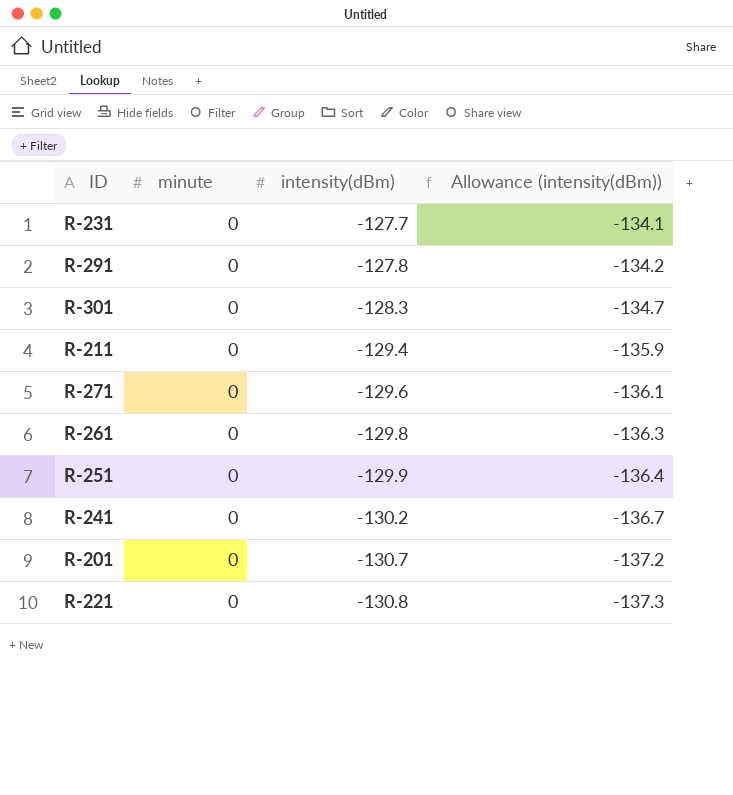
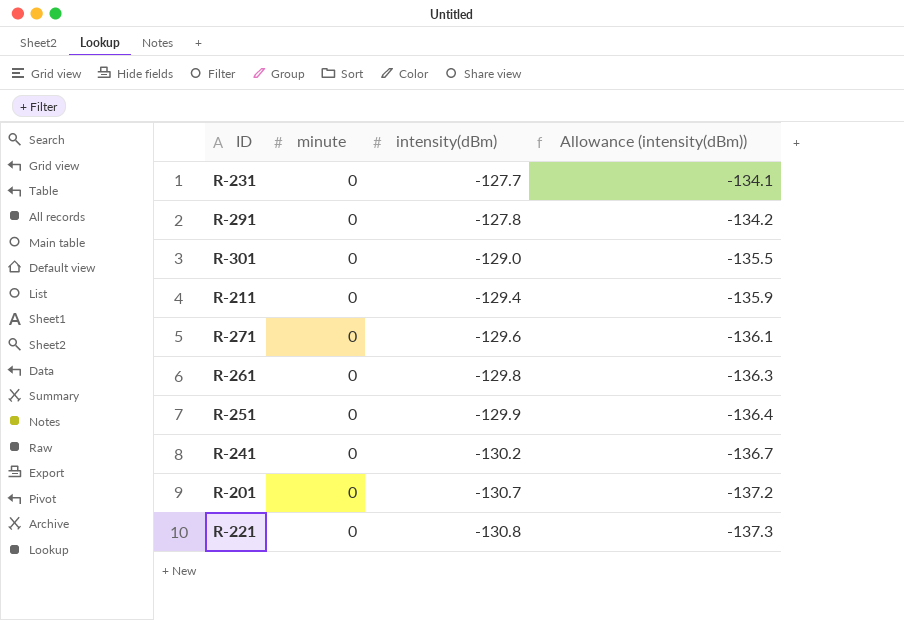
R-301 | intensity(dBm): -128.3 -> -129.0
R-301 | Allowance (intensity(dBm)): -134.7 -> -135.5

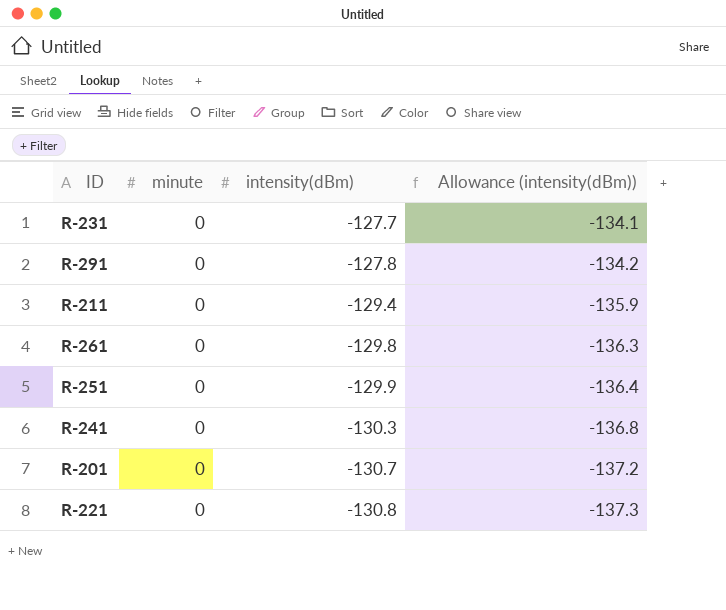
row R-301: 0 | -129.0 | -135.5 -> none
row R-271: 0 | -129.6 | -136.1 -> none
R-241 | intensity(dBm): -130.2 -> -130.3
R-241 | Allowance (intensity(dBm)): -136.7 -> -136.8

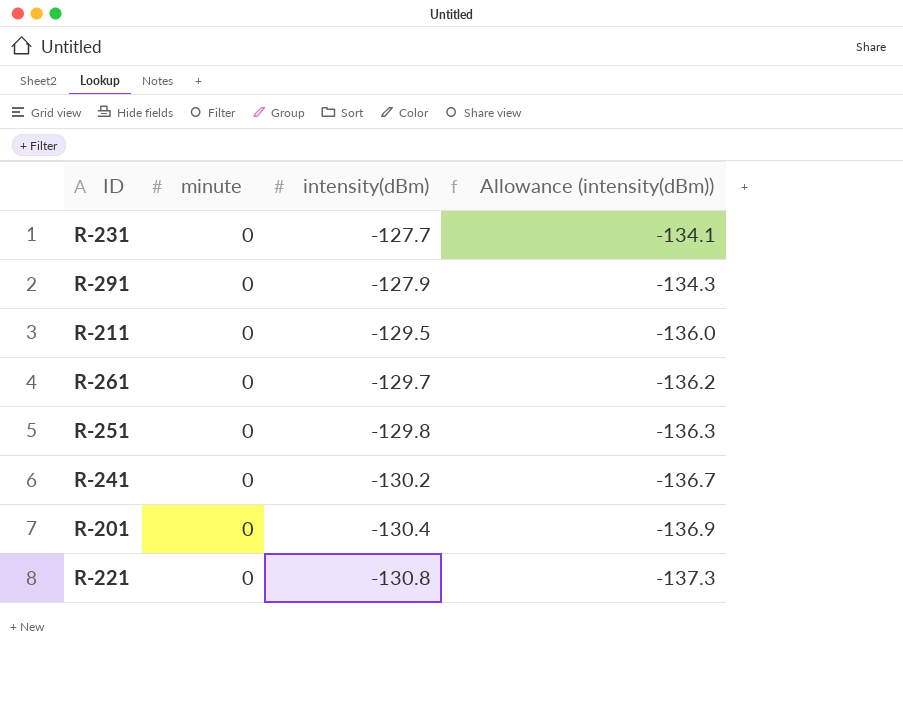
R-291 | intensity(dBm): -127.8 -> -127.9
R-291 | Allowance (intensity(dBm)): -134.2 -> -134.3
R-211 | intensity(dBm): -129.4 -> -129.5
R-211 | Allowance (intensity(dBm)): -135.9 -> -136.0
R-261 | intensity(dBm): -129.8 -> -129.7
R-261 | Allowance (intensity(dBm)): -136.3 -> -136.2
R-251 | intensity(dBm): -129.9 -> -129.8
R-251 | Allowance (intensity(dBm)): -136.4 -> -136.3
R-241 | intensity(dBm): -130.3 -> -130.2
R-241 | Allowance (intensity(dBm)): -136.8 -> -136.7
R-201 | intensity(dBm): -130.7 -> -130.4
R-201 | Allowance (intensity(dBm)): -137.2 -> -136.9

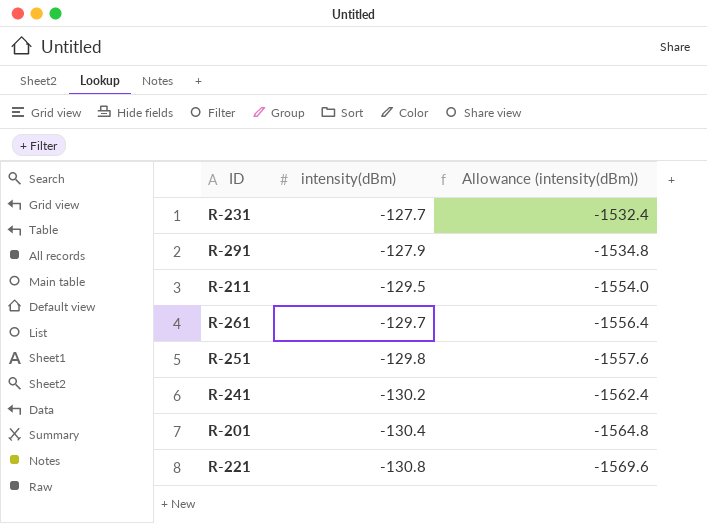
column minute | position: 2 -> none
column Allowance (intensity(dBm)) | formula: [intensity(dBm)] * 1.05 -> [intensity(dBm)] * 12

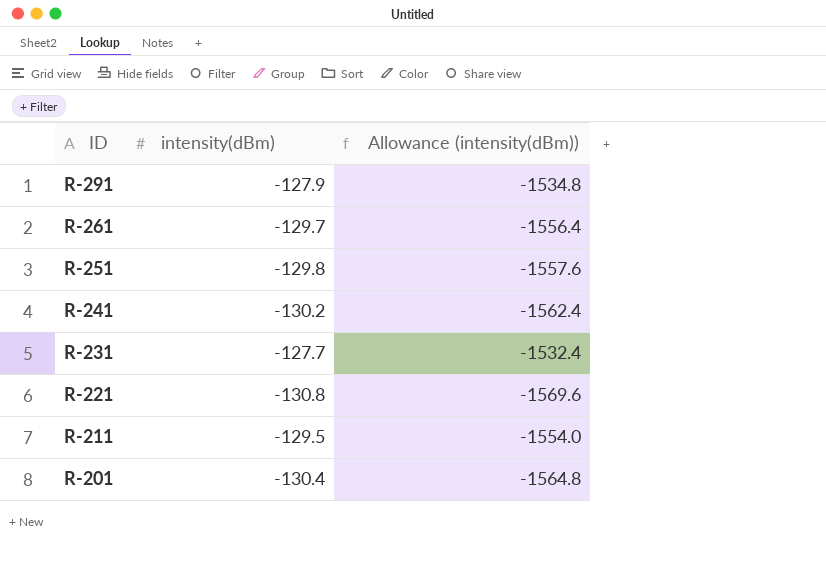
row order: intensity(dBm) descending -> ID descending

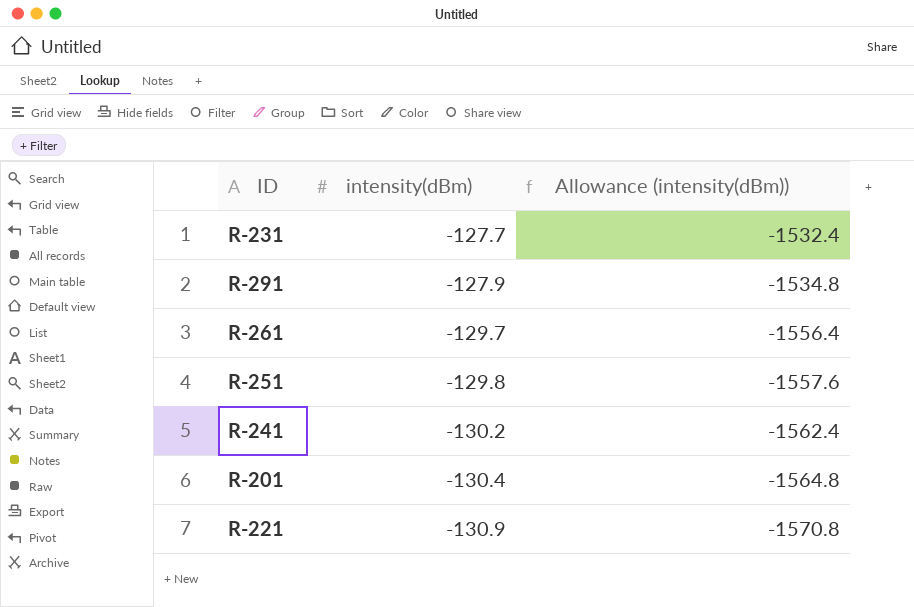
row order: ID descending -> intensity(dBm) descending
row R-211: -129.5 | -1554.0 -> none
R-221 | intensity(dBm): -130.8 -> -130.9
R-221 | Allowance (intensity(dBm)): -1569.6 -> -1570.8

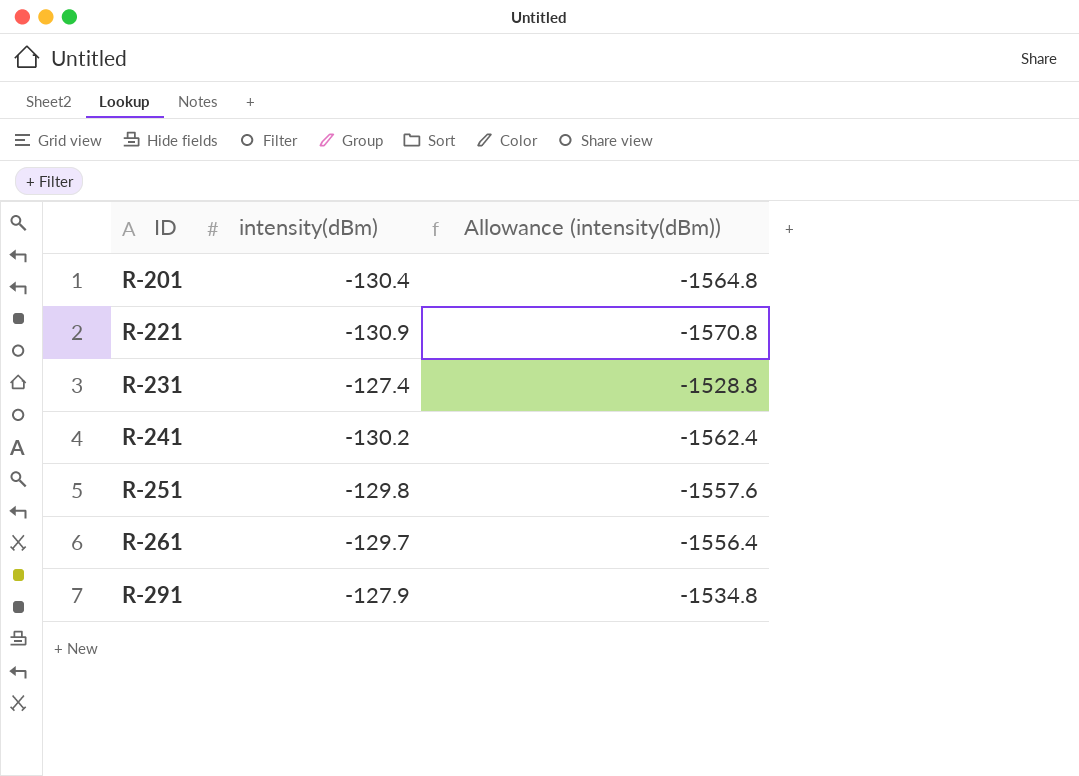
row order: intensity(dBm) descending -> ID ascending
R-231 | intensity(dBm): -127.7 -> -127.4
R-231 | Allowance (intensity(dBm)): -1532.4 -> -1528.8

